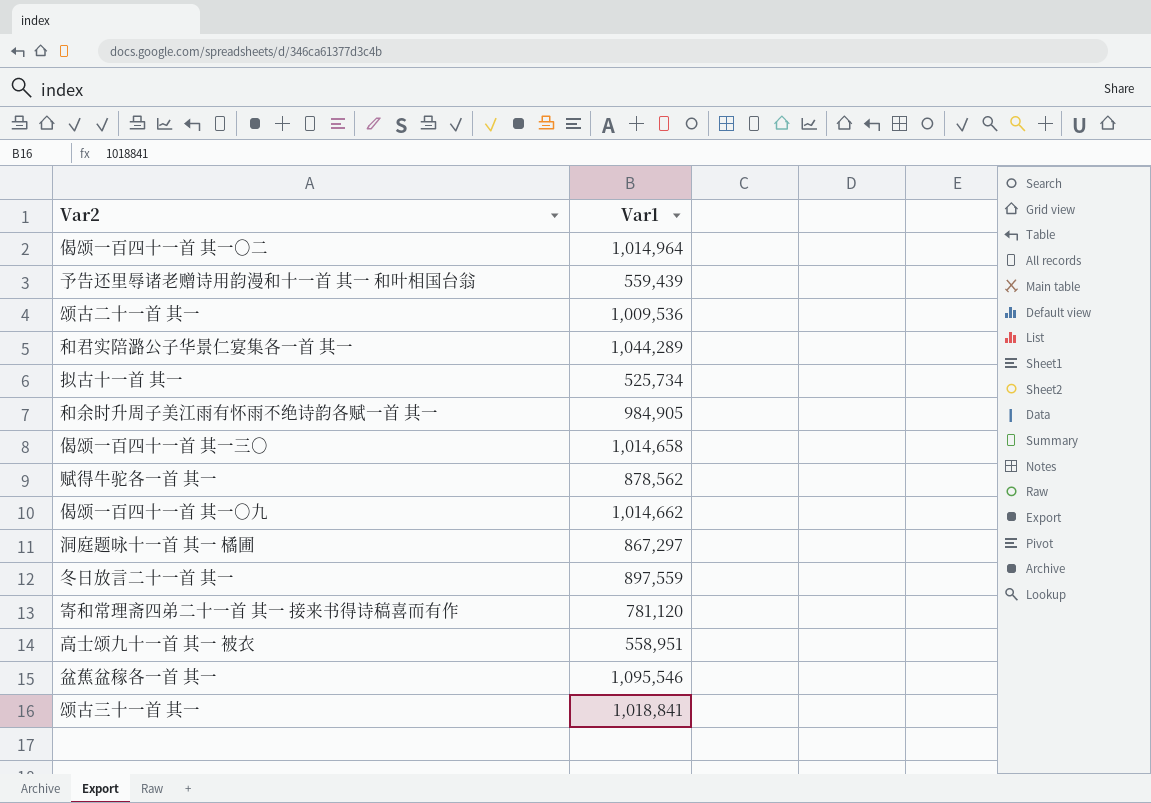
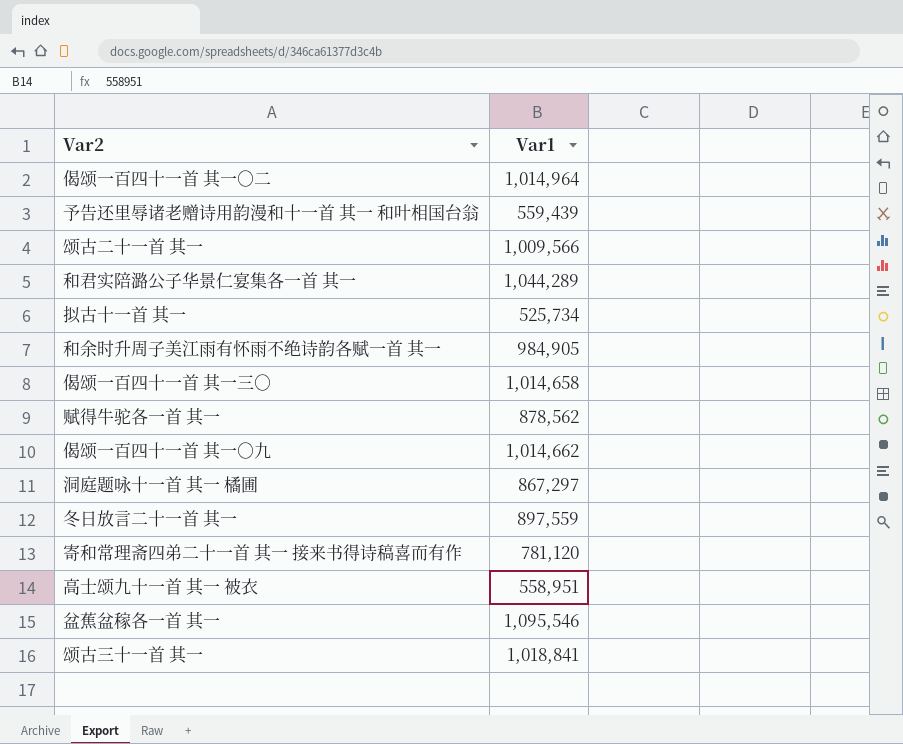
颂古二十一首 其一 | Var1: 1,009,536 -> 1,009,566

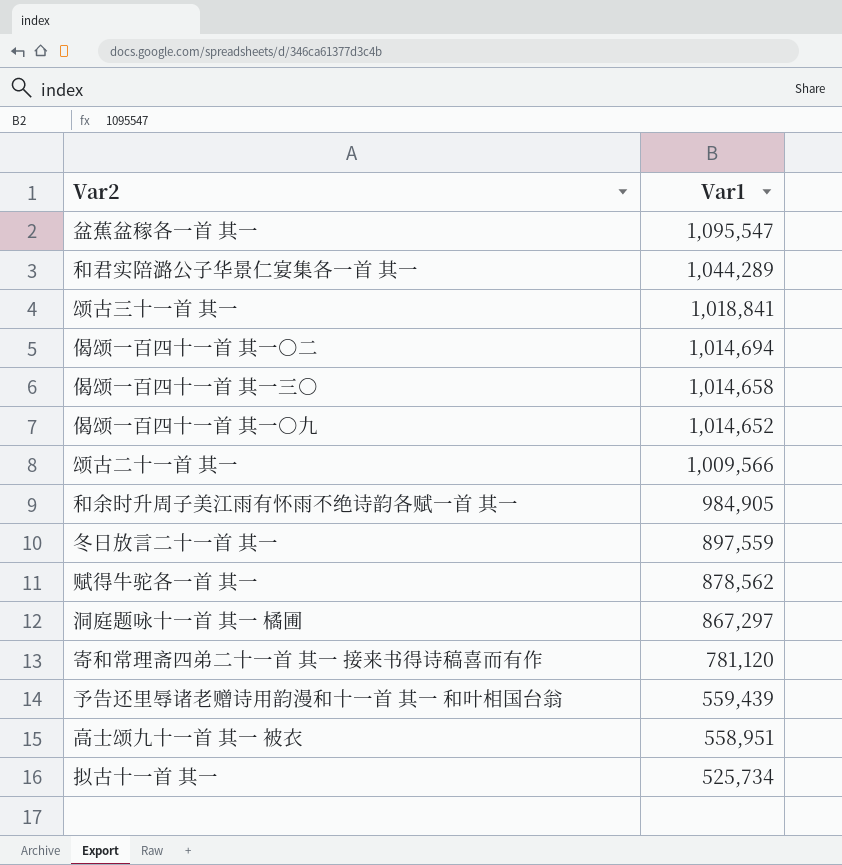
row order: none -> Var1 descending
盆蕉盆稼各一首 其一 | Var1: 1,095,546 -> 1,095,547
偈颂一百四十一首 其一○二 | Var1: 1,014,964 -> 1,014,694
偈颂一百四十一首 其一○九 | Var1: 1,014,662 -> 1,014,652

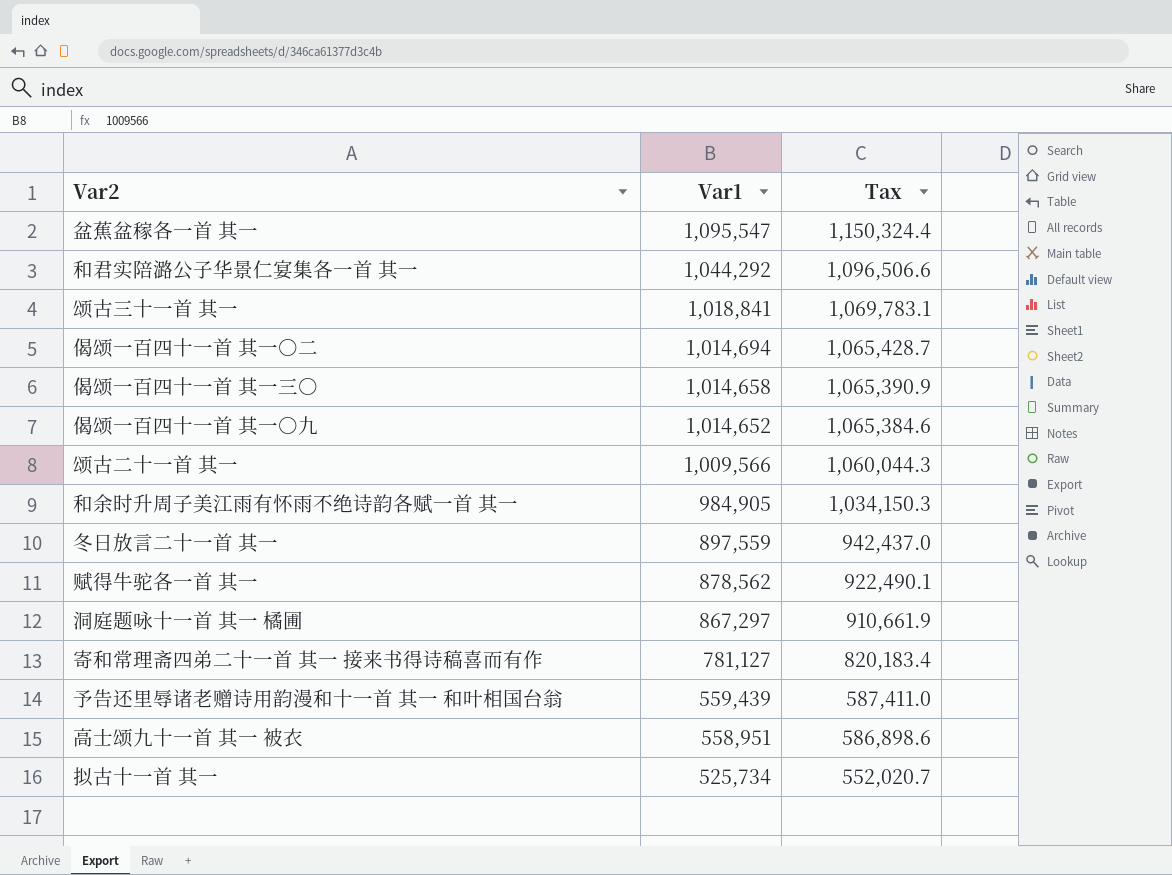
column Tax | formula: none -> [Var1] * 1.05
和君实陪潞公子华景仁宴集各一首 其一 | Var1: 1,044,289 -> 1,044,292
寄和常理斋四弟二十一首 其一 接来书得诗稿喜而有作 | Var1: 781,120 -> 781,127

